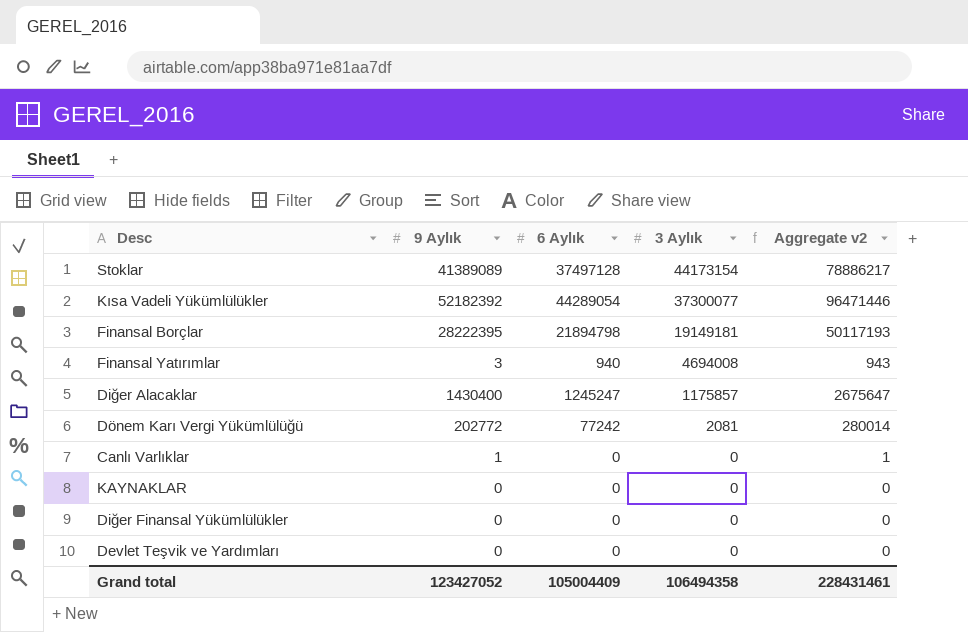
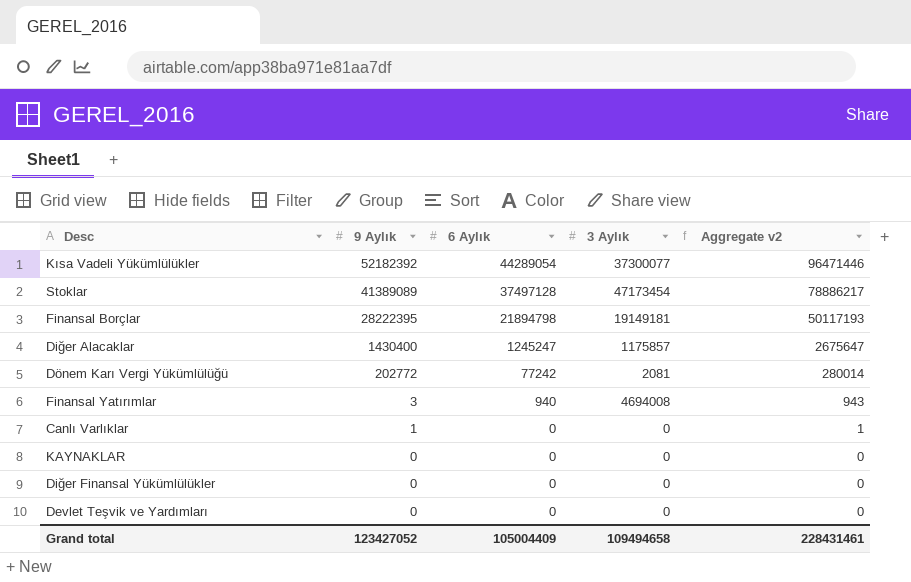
row order: 3 Aylık descending -> 9 Aylık descending
Stoklar | 3 Aylık: 44173154 -> 47173454
Grand total | 3 Aylık: 106494358 -> 109494658

